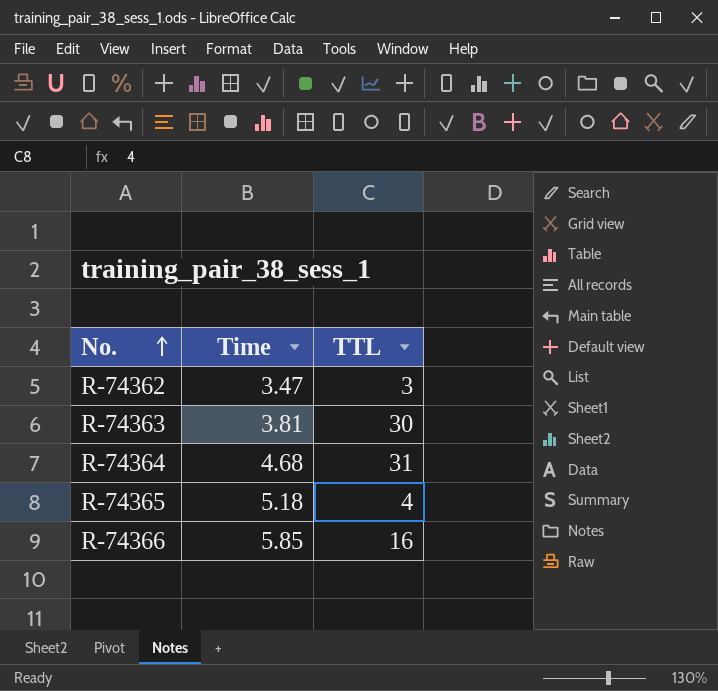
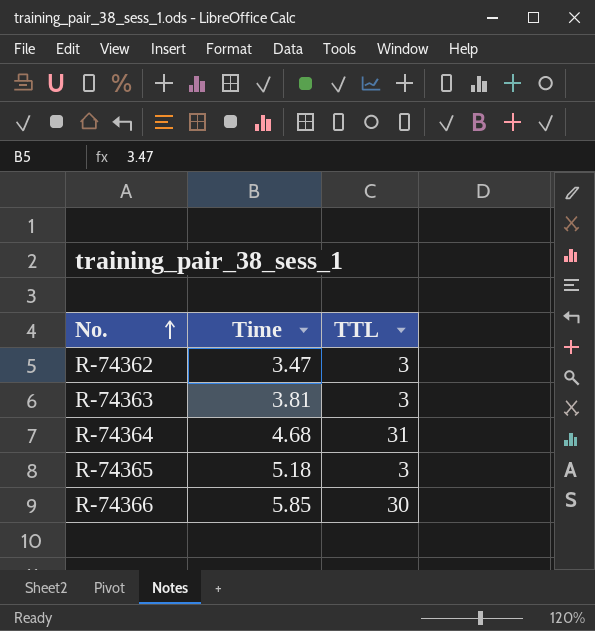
R-74363 | TTL: 30 -> 3
R-74365 | TTL: 4 -> 3
R-74366 | TTL: 16 -> 30

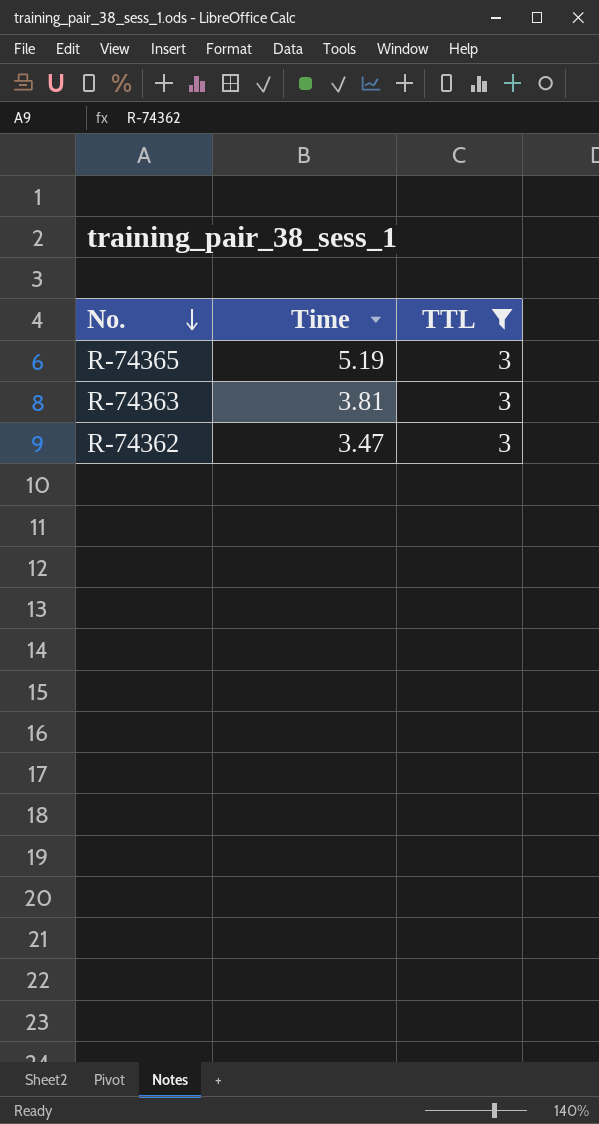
filter: none -> TTL = 3
row order: No. ascending -> No. descending
R-74365 | Time: 5.18 -> 5.19

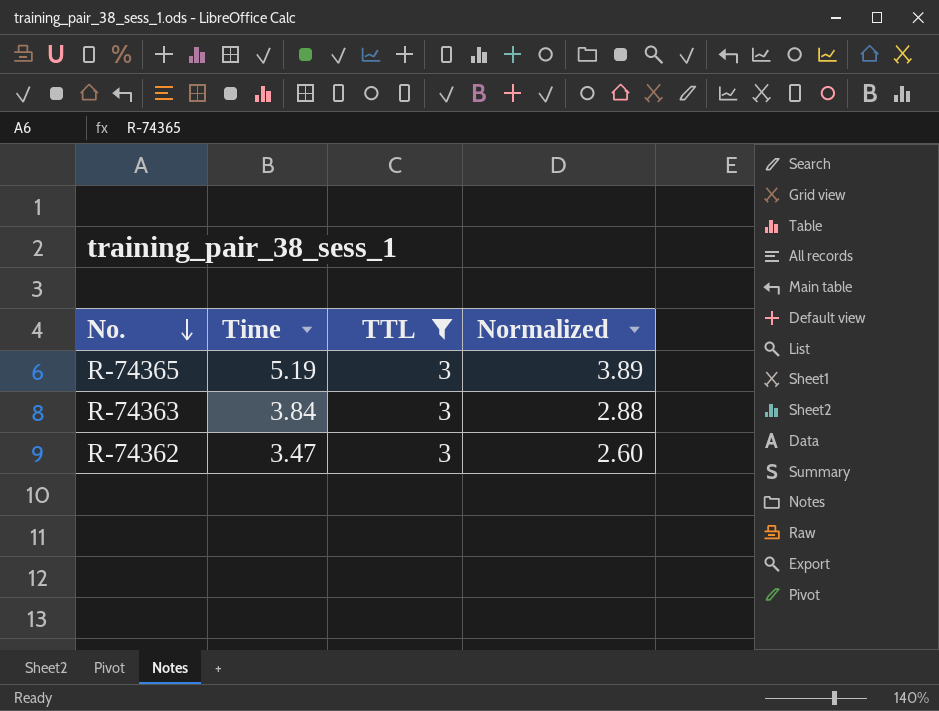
column Normalized | formula: none -> [Time] * 0.75
R-74363 | Time: 3.81 -> 3.84

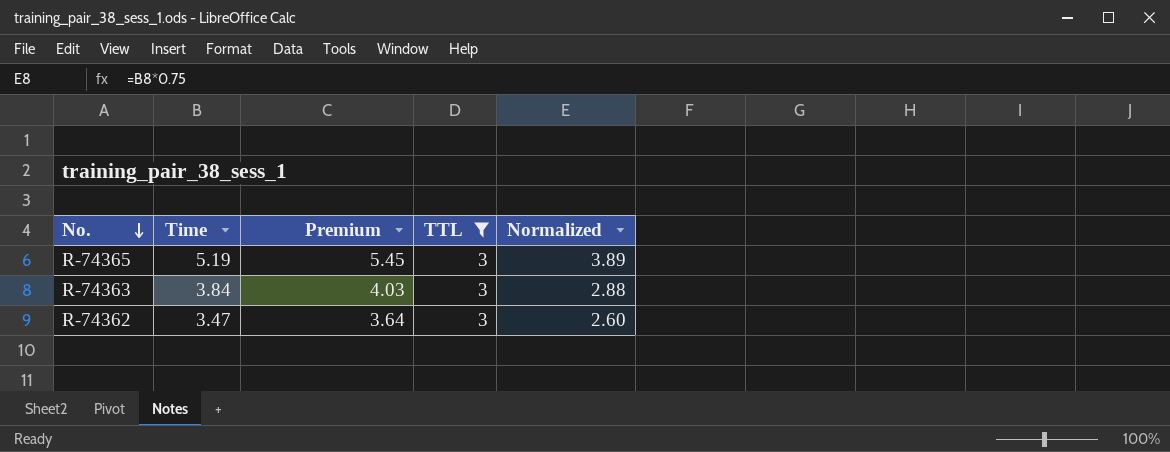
column Premium | formula: none -> [Time] * 1.05

